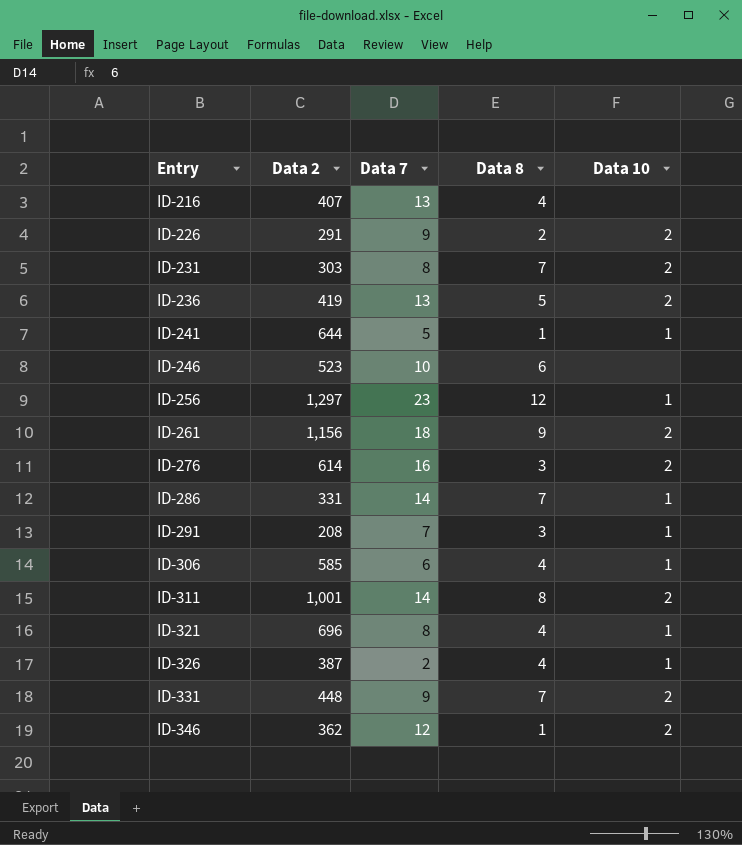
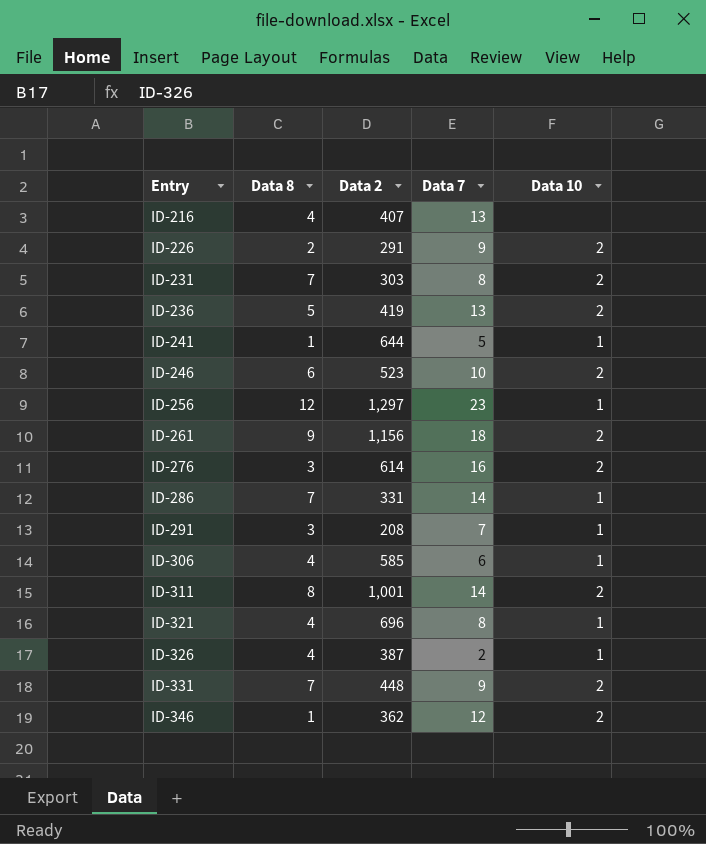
column Data 8 | position: 4 -> 2
ID-246 | Data 10: none -> 2

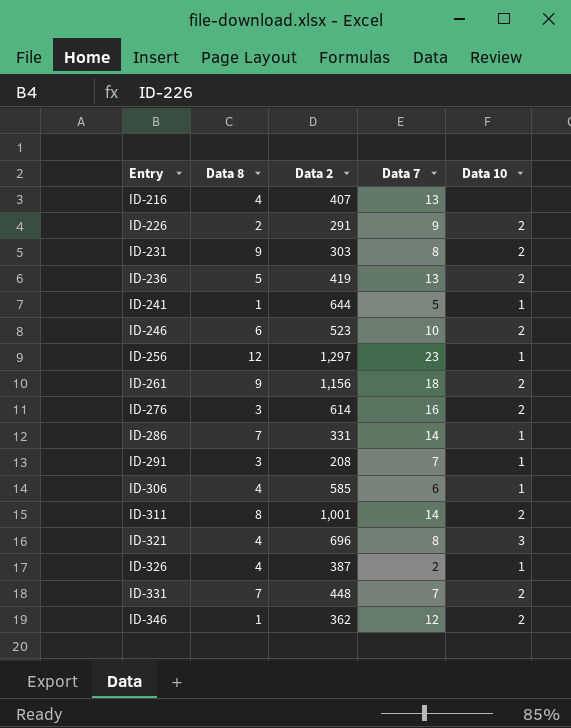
ID-231 | Data 8: 7 -> 9
ID-321 | Data 10: 1 -> 3
ID-331 | Data 7: 9 -> 7

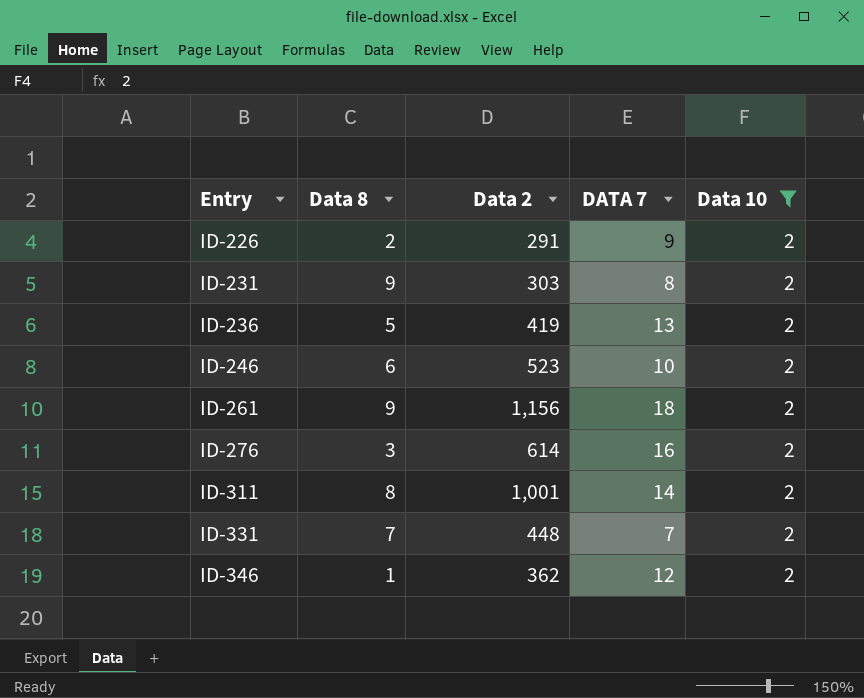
filter: none -> Data 10 = 2
column name: Data 7 -> DATA 7

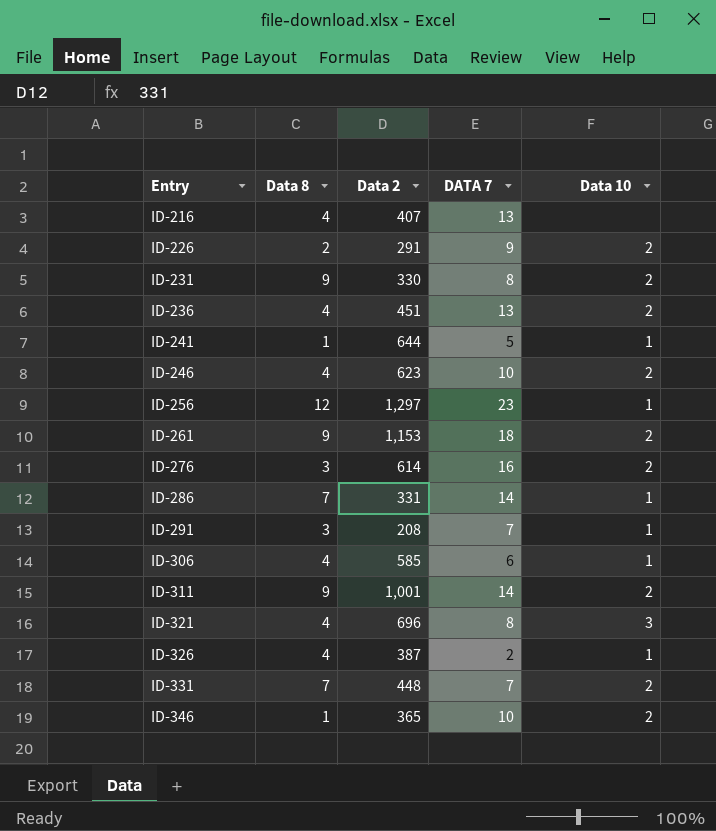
filter: Data 10 = 2 -> none
ID-231 | Data 2: 303 -> 330
ID-236 | Data 8: 5 -> 4
ID-236 | Data 2: 419 -> 451
ID-246 | Data 8: 6 -> 4
ID-246 | Data 2: 523 -> 623
ID-261 | Data 2: 1,156 -> 1,153
ID-311 | Data 8: 8 -> 9
ID-346 | Data 2: 362 -> 365
ID-346 | DATA 7: 12 -> 10

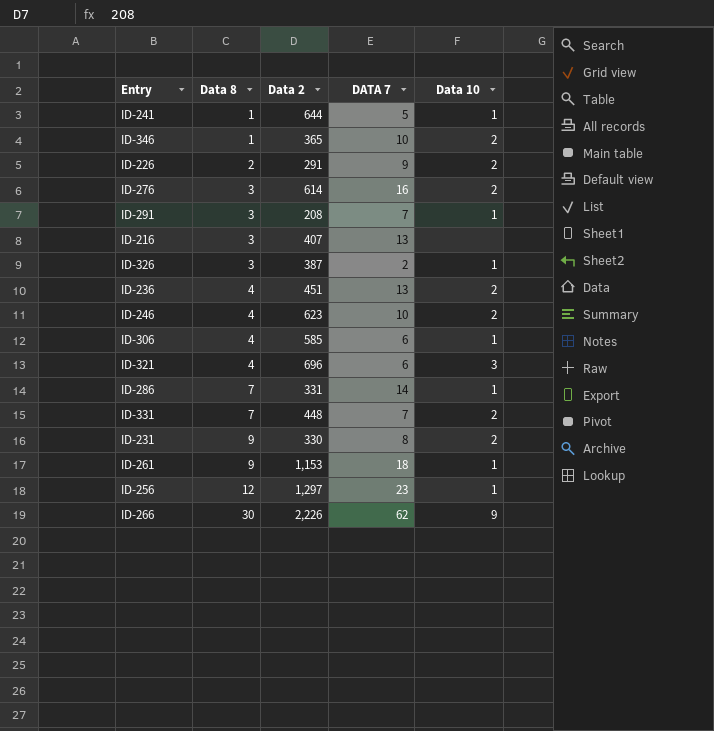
row order: Entry ascending -> Data 8 ascending
row ID-311: 9 | 1,001 | 14 | 2 -> none
ID-216 | Data 8: 4 -> 3
ID-326 | Data 8: 4 -> 3
ID-321 | DATA 7: 8 -> 6
ID-261 | Data 10: 2 -> 1
row ID-266: none -> 30 | 2,226 | 62 | 9

